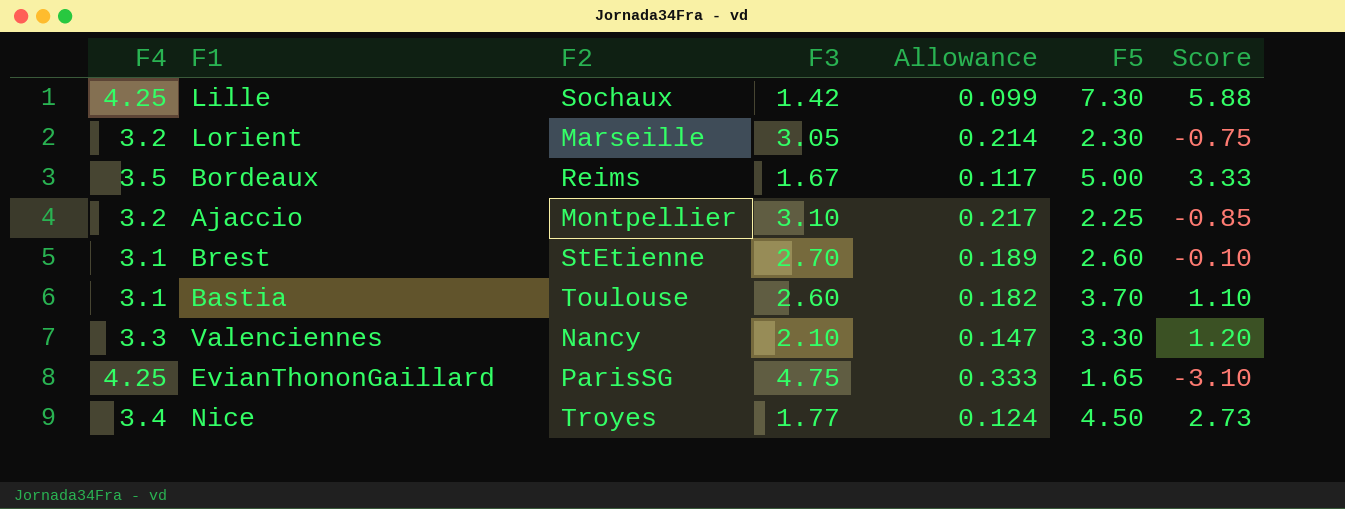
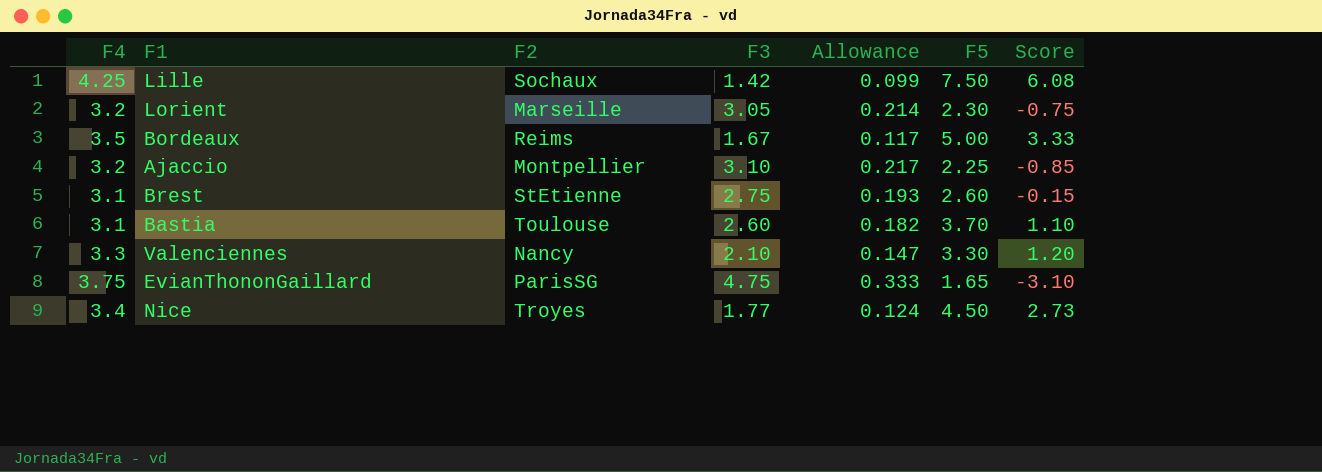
Lille | F5: 7.30 -> 7.50
Lille | Score: 5.88 -> 6.08
Brest | F3: 2.70 -> 2.75
Brest | Allowance: 0.189 -> 0.193
Brest | Score: -0.10 -> -0.15
EvianThononGaillard | F4: 4.25 -> 3.75

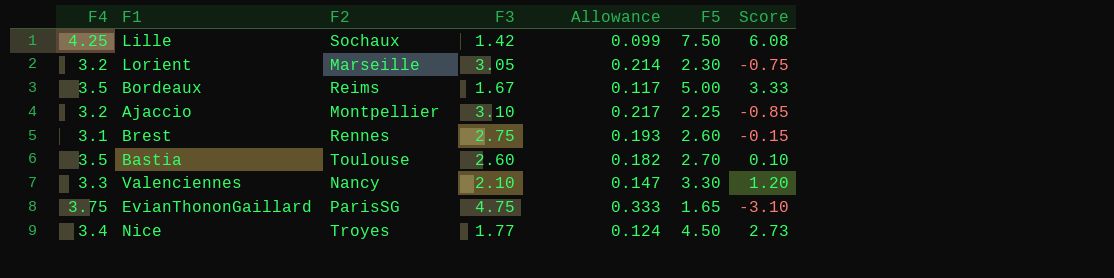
Brest | F2: StEtienne -> Rennes
Bastia | F4: 3.1 -> 3.5
Bastia | F5: 3.70 -> 2.70
Bastia | Score: 1.10 -> 0.10

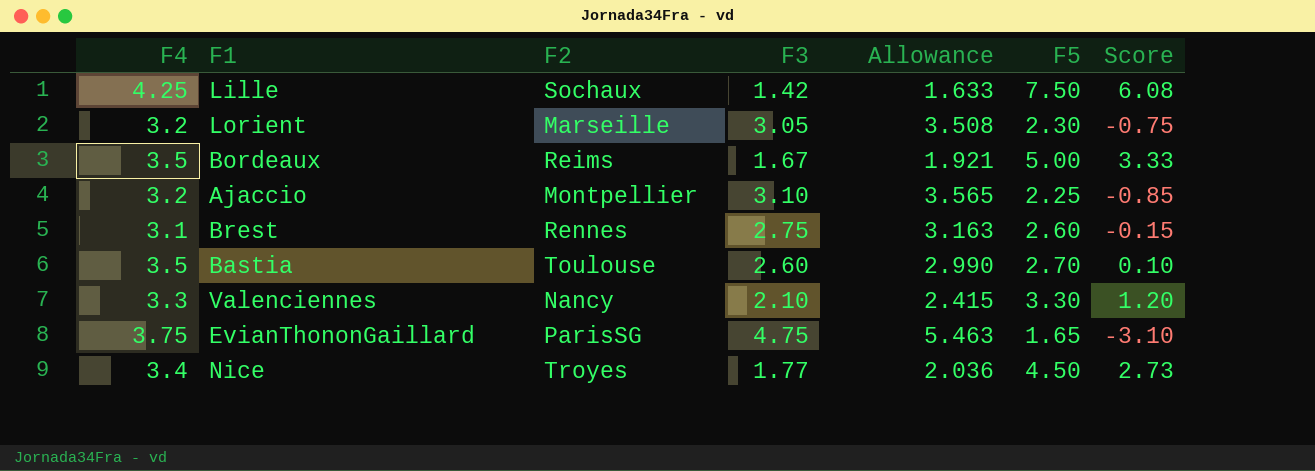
column Allowance | formula: [F3] * 0.07 -> [F3] * 1.15

